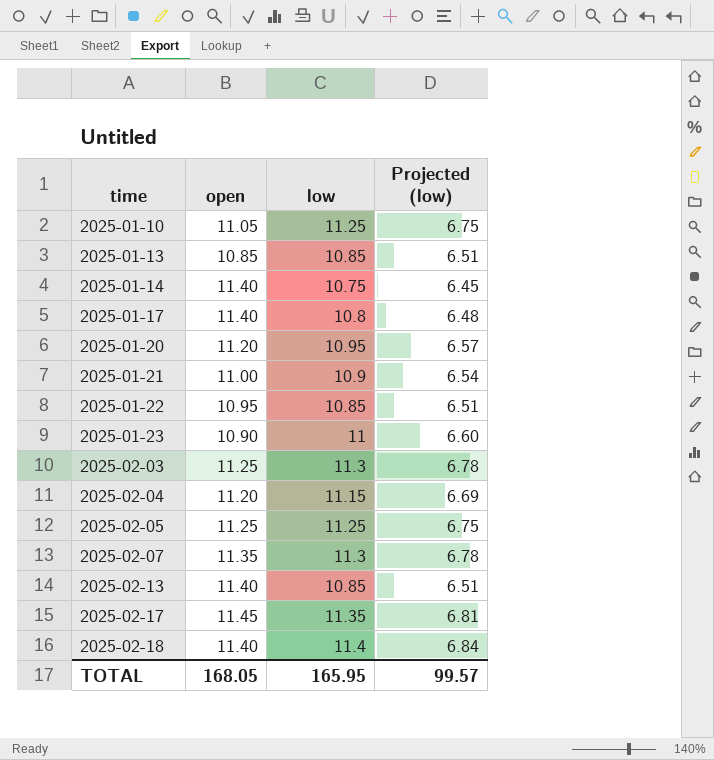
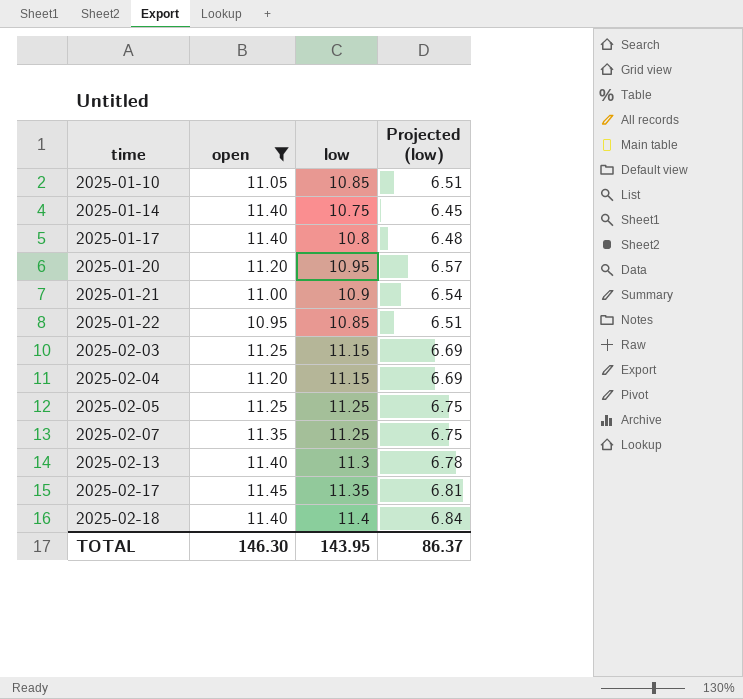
filter: none -> open >= 10.95
2025-01-10 | low: 11.25 -> 10.85
2025-01-10 | Projected (low): 6.75 -> 6.51
2025-02-03 | low: 11.3 -> 11.15
2025-02-03 | Projected (low): 6.78 -> 6.69
2025-02-07 | low: 11.3 -> 11.25
2025-02-07 | Projected (low): 6.78 -> 6.75
2025-02-13 | low: 10.85 -> 11.3
2025-02-13 | Projected (low): 6.51 -> 6.78
TOTAL | open: 168.05 -> 146.30
TOTAL | low: 165.95 -> 143.95
TOTAL | Projected (low): 99.57 -> 86.37

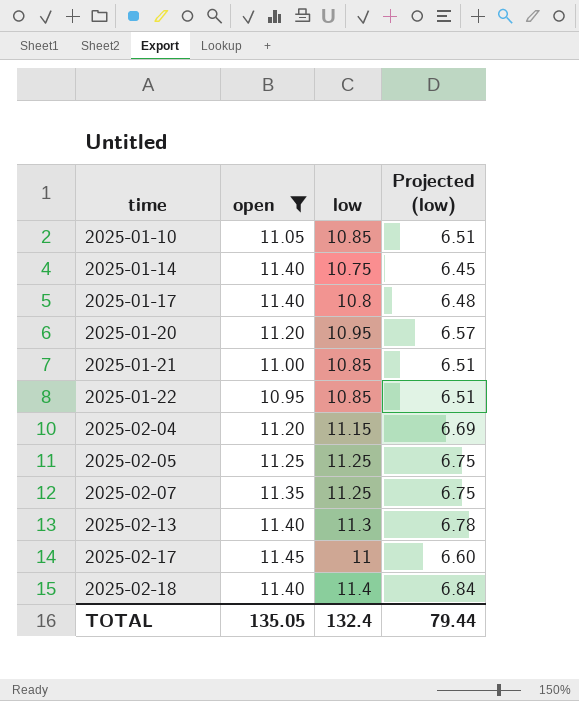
row 2025-02-03: 11.25 | 11.15 | 6.69 -> none
2025-01-21 | low: 10.9 -> 10.85
2025-01-21 | Projected (low): 6.54 -> 6.51
2025-02-17 | low: 11.35 -> 11
2025-02-17 | Projected (low): 6.81 -> 6.60
TOTAL | open: 146.30 -> 135.05
TOTAL | low: 143.95 -> 132.4
TOTAL | Projected (low): 86.37 -> 79.44

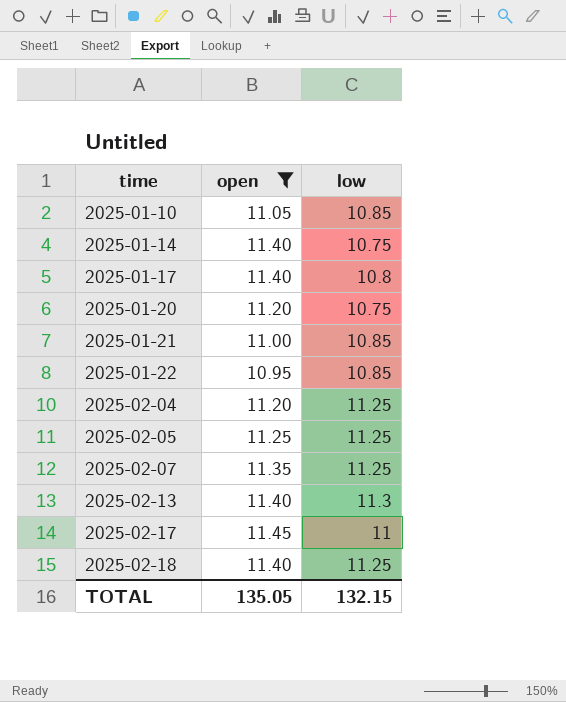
column Projected (low) | formula: [low] * 0.6 -> none
2025-01-20 | low: 10.95 -> 10.75
2025-02-04 | low: 11.15 -> 11.25
2025-02-18 | low: 11.4 -> 11.25
TOTAL | low: 132.4 -> 132.15

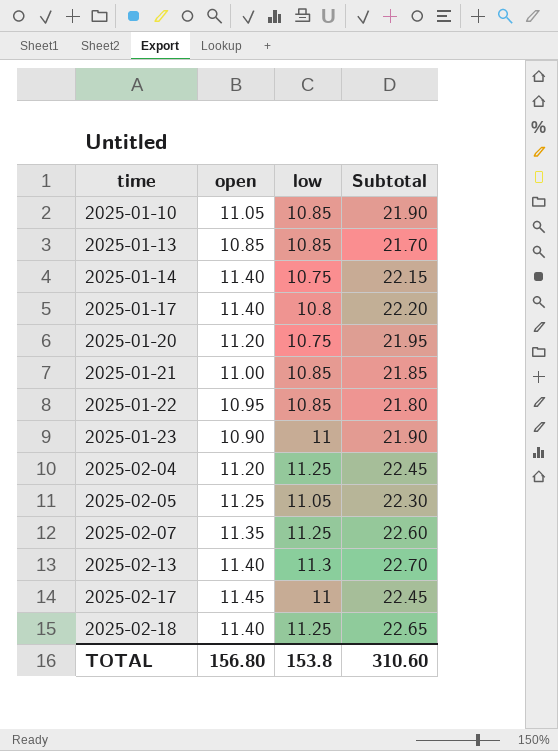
filter: open >= 10.95 -> none
column Subtotal | formula: none -> [open] + [low]
2025-02-05 | low: 11.25 -> 11.05
TOTAL | open: 135.05 -> 156.80
TOTAL | low: 132.15 -> 153.8

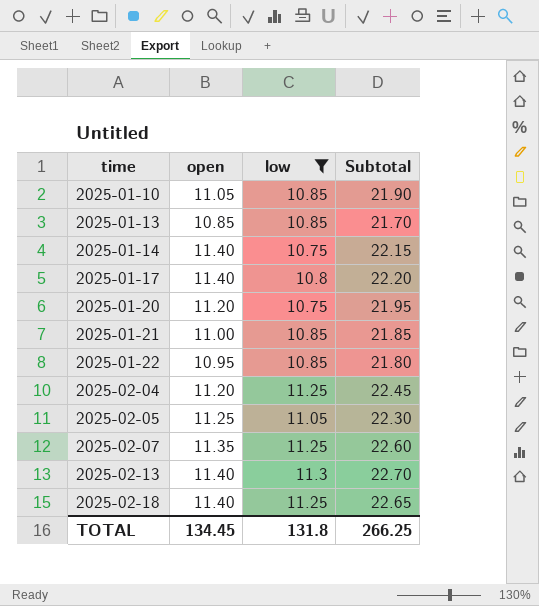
filter: none -> low != 11
TOTAL | open: 156.80 -> 134.45
TOTAL | low: 153.8 -> 131.8
TOTAL | Subtotal: 310.60 -> 266.25

